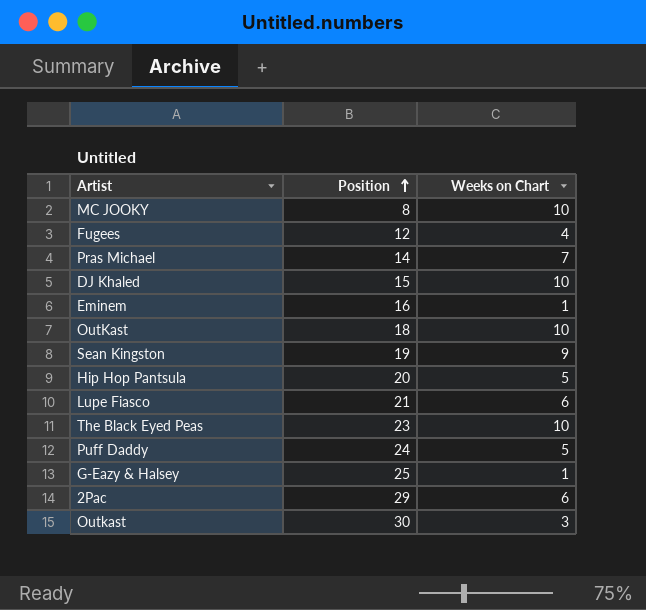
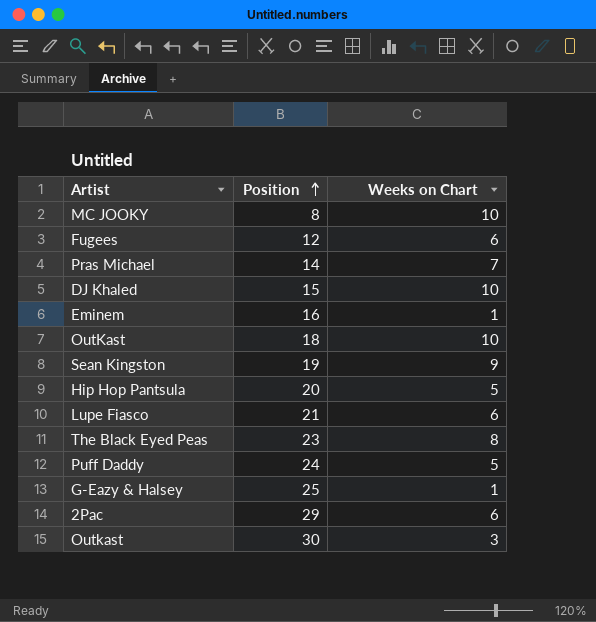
Fugees | Weeks on Chart: 4 -> 6
The Black Eyed Peas | Weeks on Chart: 10 -> 8

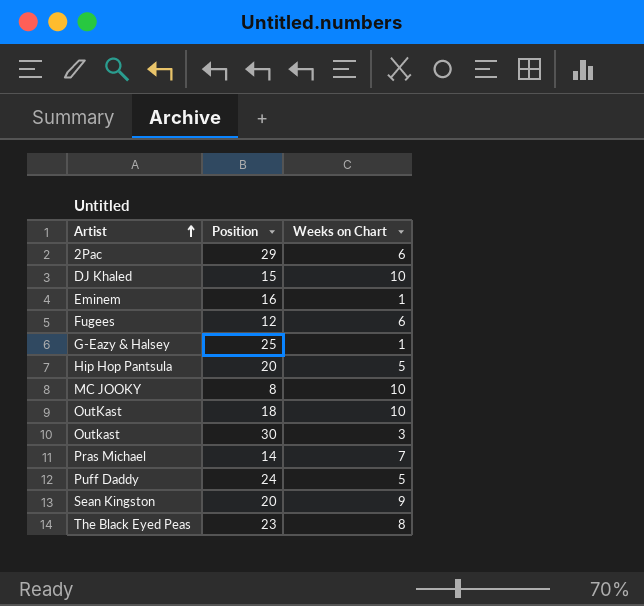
row order: Position ascending -> Artist ascending
row Lupe Fiasco: 21 | 6 -> none
Sean Kingston | Position: 19 -> 20

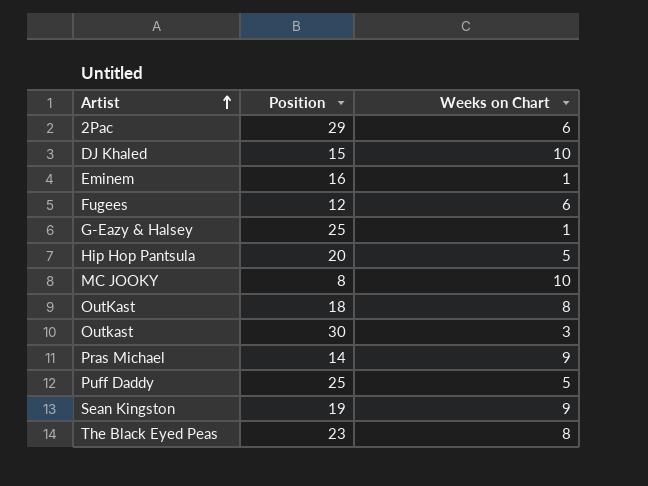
OutKast | Weeks on Chart: 10 -> 8
Pras Michael | Weeks on Chart: 7 -> 9
Puff Daddy | Position: 24 -> 25
Sean Kingston | Position: 20 -> 19

